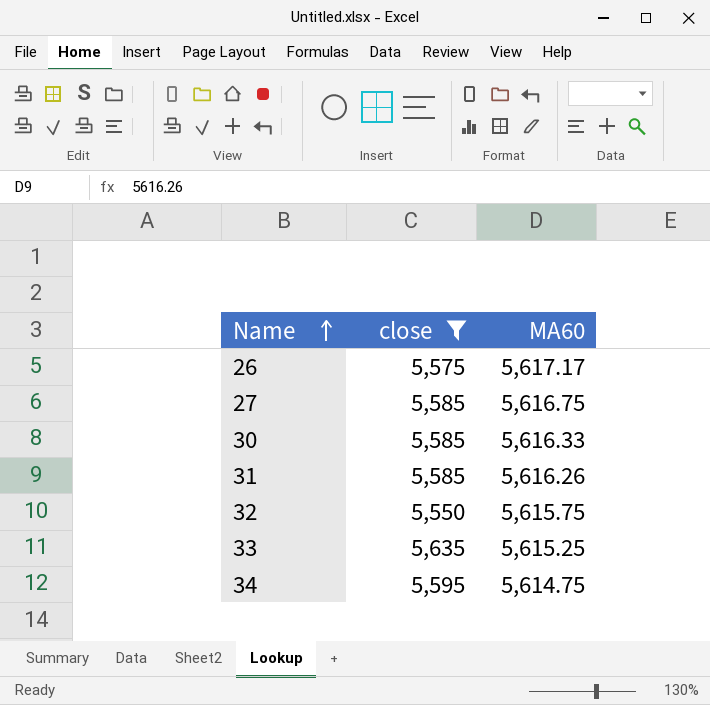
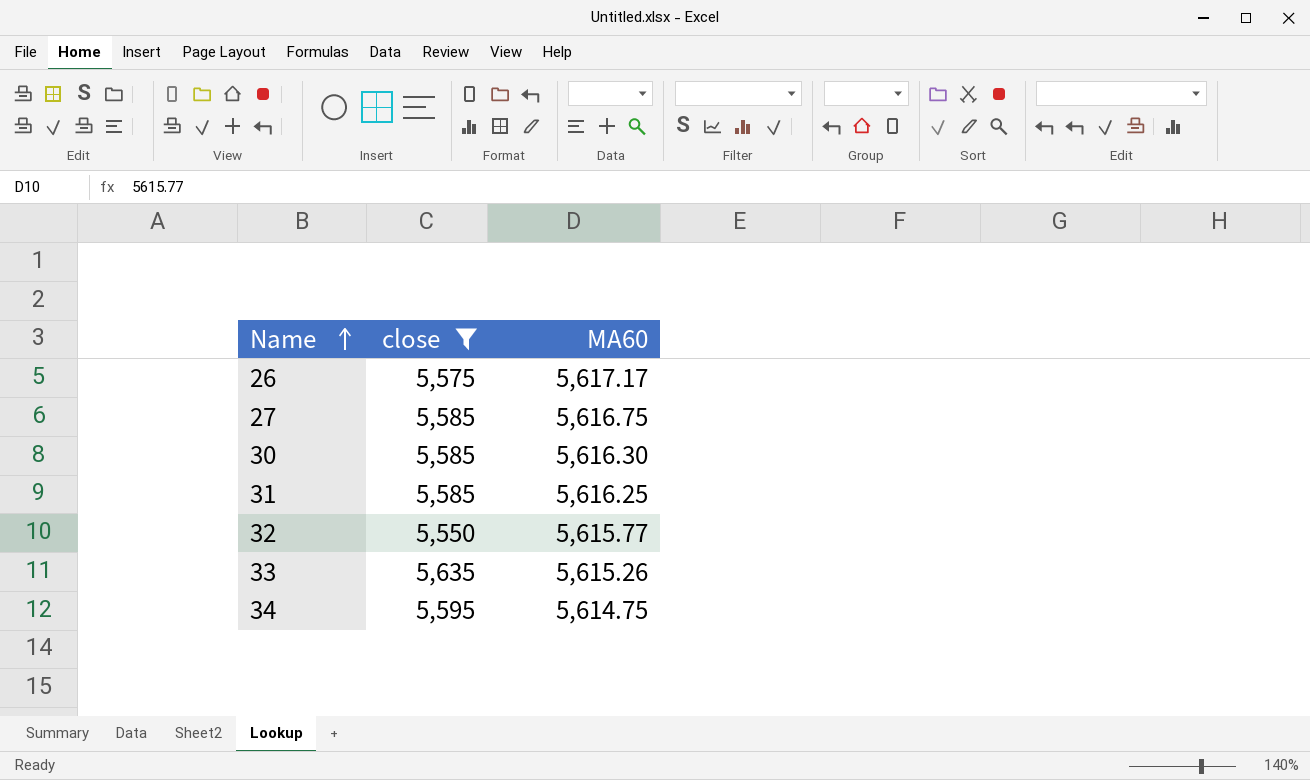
30 | MA60: 5,616.33 -> 5,616.30
31 | MA60: 5,616.26 -> 5,616.25
32 | MA60: 5,615.75 -> 5,615.77
33 | MA60: 5,615.25 -> 5,615.26

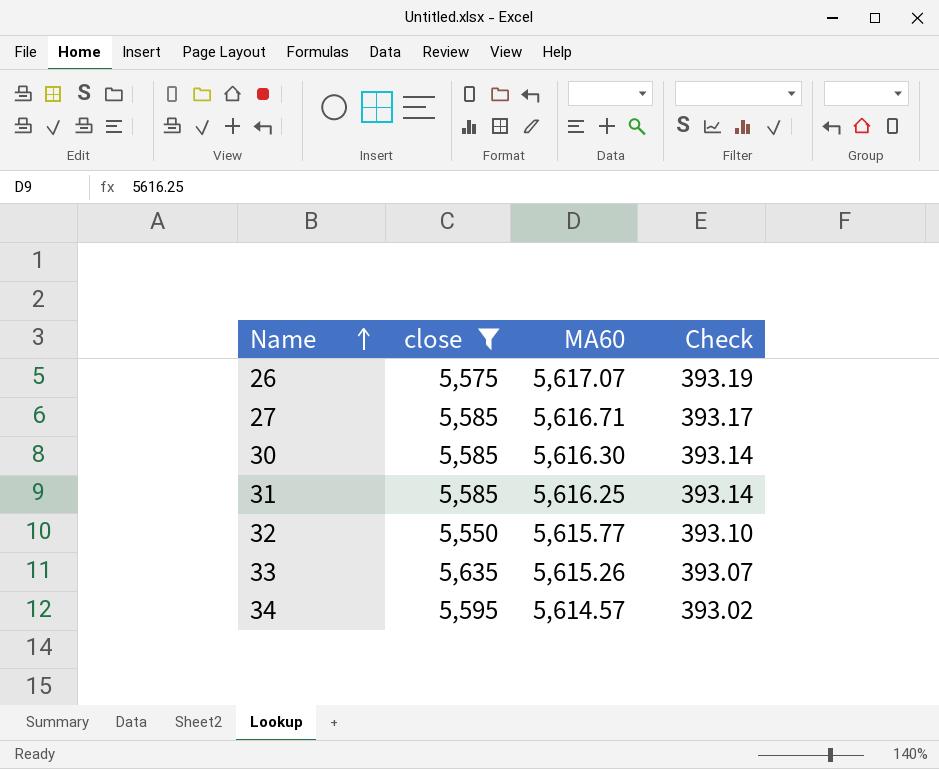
column Check | formula: none -> [MA60] * 0.07
26 | MA60: 5,617.17 -> 5,617.07
27 | MA60: 5,616.75 -> 5,616.71
34 | MA60: 5,614.75 -> 5,614.57

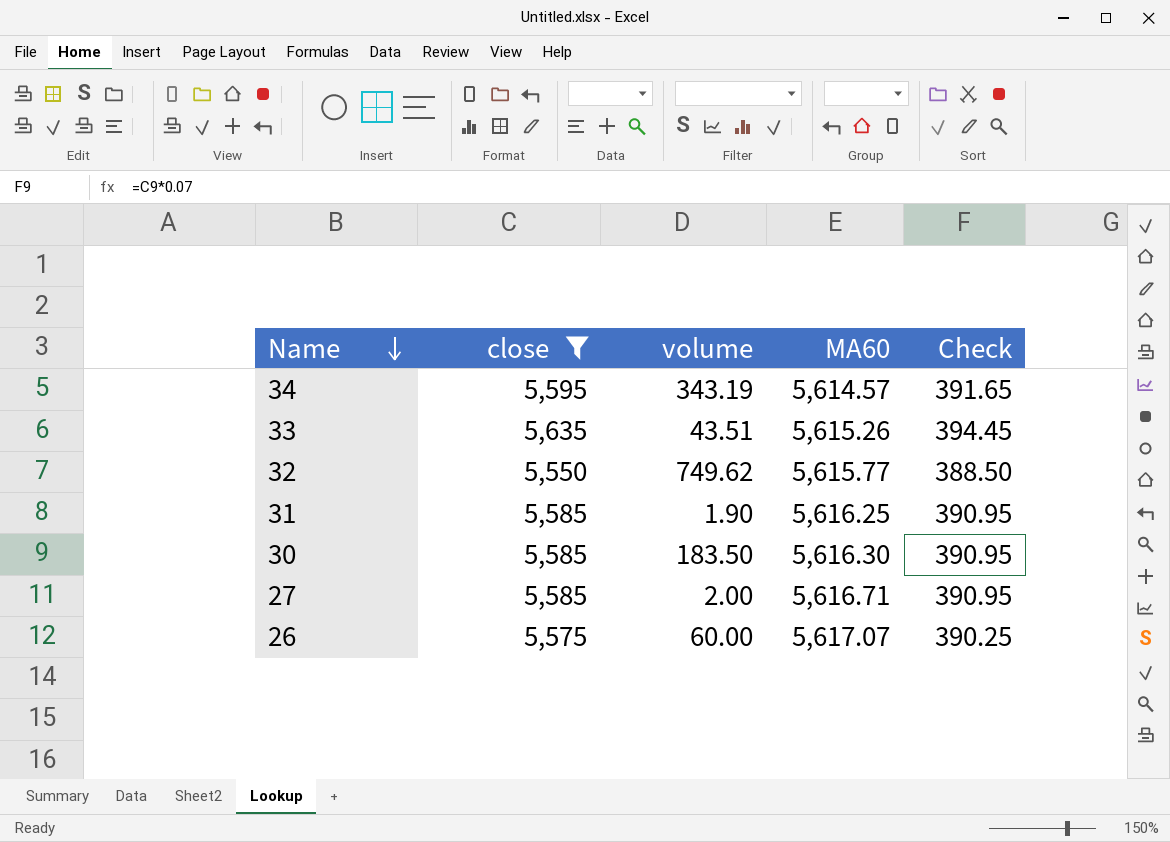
row order: Name ascending -> Name descending
column volume | position: none -> 3
column Check | formula: [MA60] * 0.07 -> [close] * 0.07

